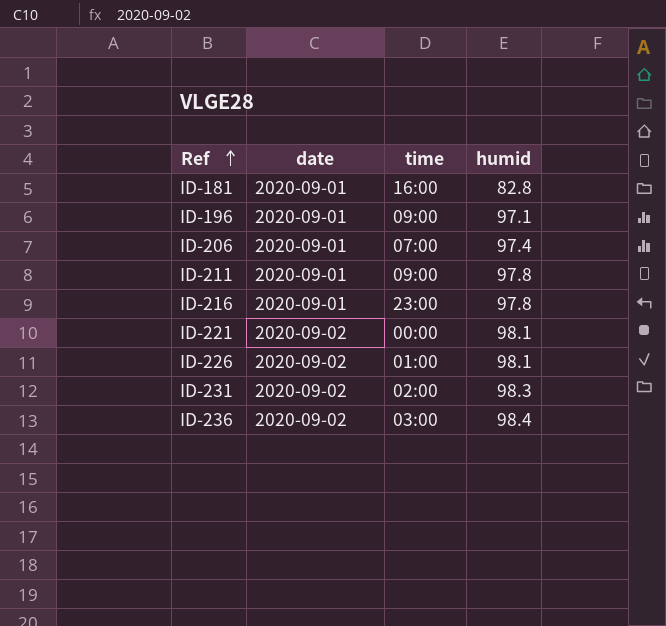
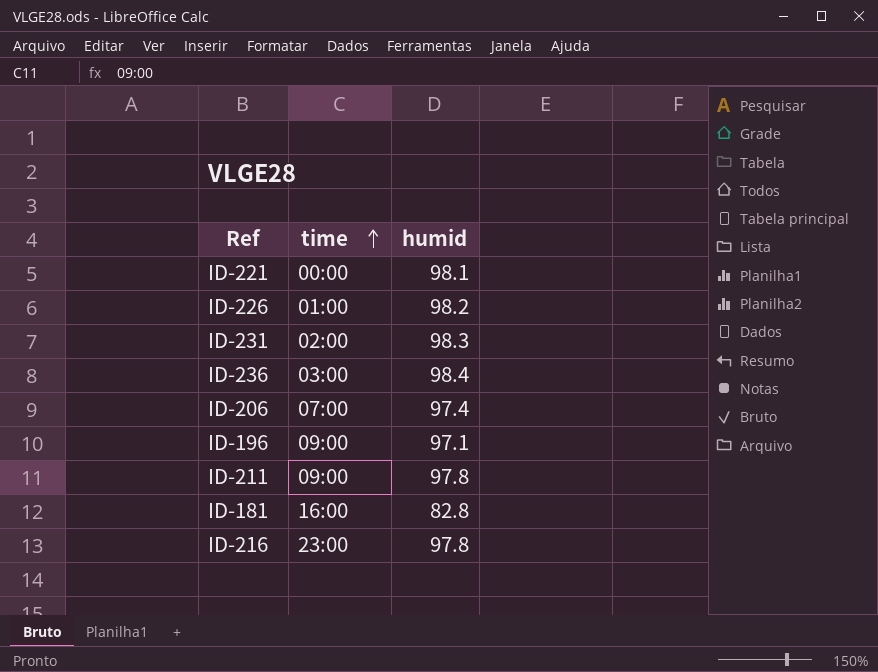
row order: Ref ascending -> time ascending
column date | position: 2 -> none
ID-226 | humid: 98.1 -> 98.2

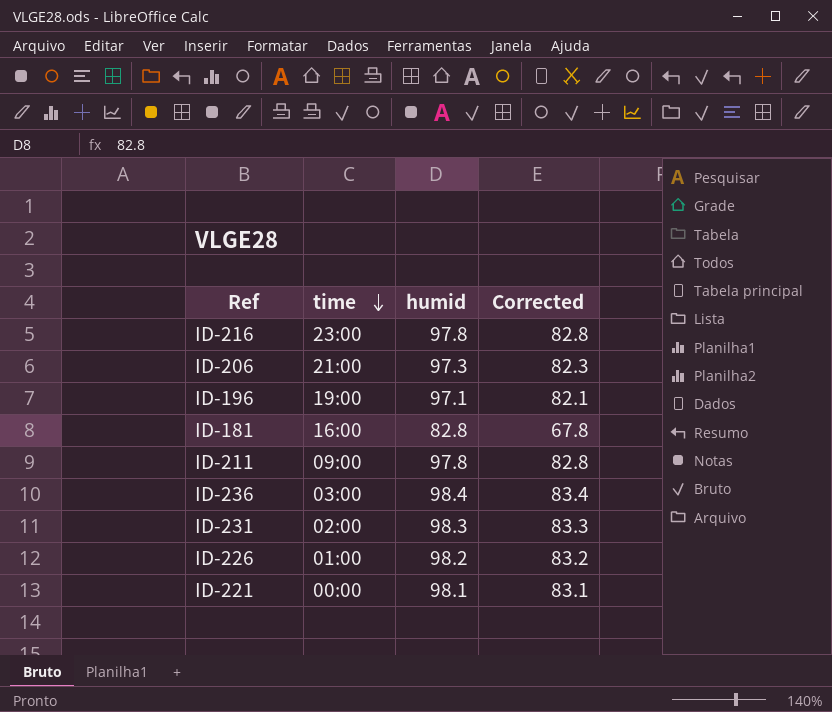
row order: time ascending -> time descending
column Corrected | formula: none -> [humid] - 15
ID-206 | time: 07:00 -> 21:00
ID-206 | humid: 97.4 -> 97.3
ID-196 | time: 09:00 -> 19:00

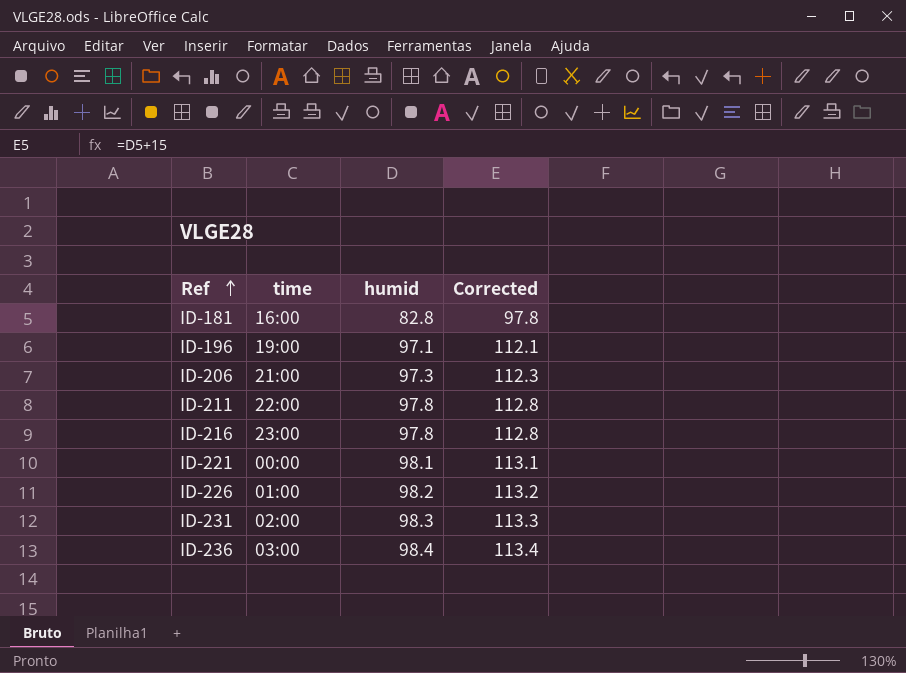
row order: time descending -> Ref ascending
column Corrected | formula: [humid] - 15 -> [humid] + 15
ID-211 | time: 09:00 -> 22:00

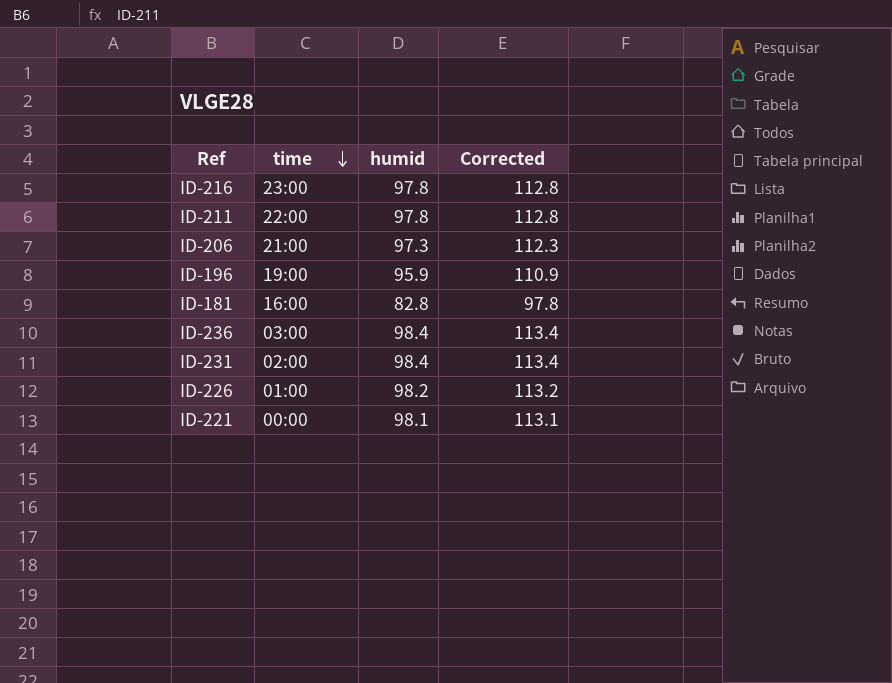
row order: Ref ascending -> time descending
ID-196 | humid: 97.1 -> 95.9
ID-196 | Corrected: 112.1 -> 110.9
ID-231 | humid: 98.3 -> 98.4
ID-231 | Corrected: 113.3 -> 113.4

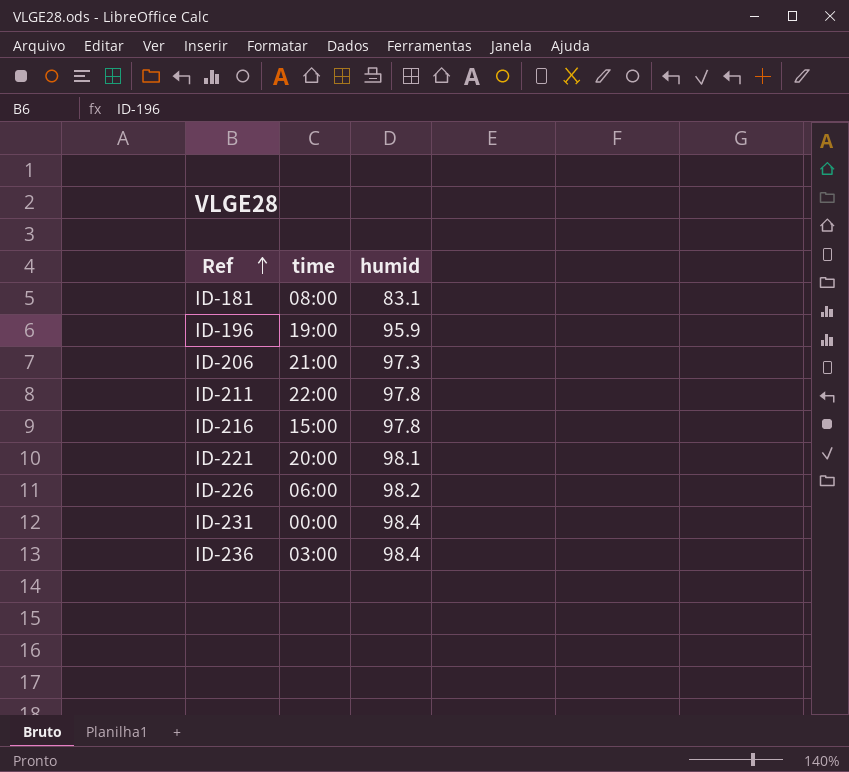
row order: time descending -> Ref ascending
column Corrected | formula: [humid] + 15 -> none
ID-181 | time: 16:00 -> 08:00
ID-181 | humid: 82.8 -> 83.1
ID-216 | time: 23:00 -> 15:00
ID-221 | time: 00:00 -> 20:00
ID-226 | time: 01:00 -> 06:00
ID-231 | time: 02:00 -> 00:00

